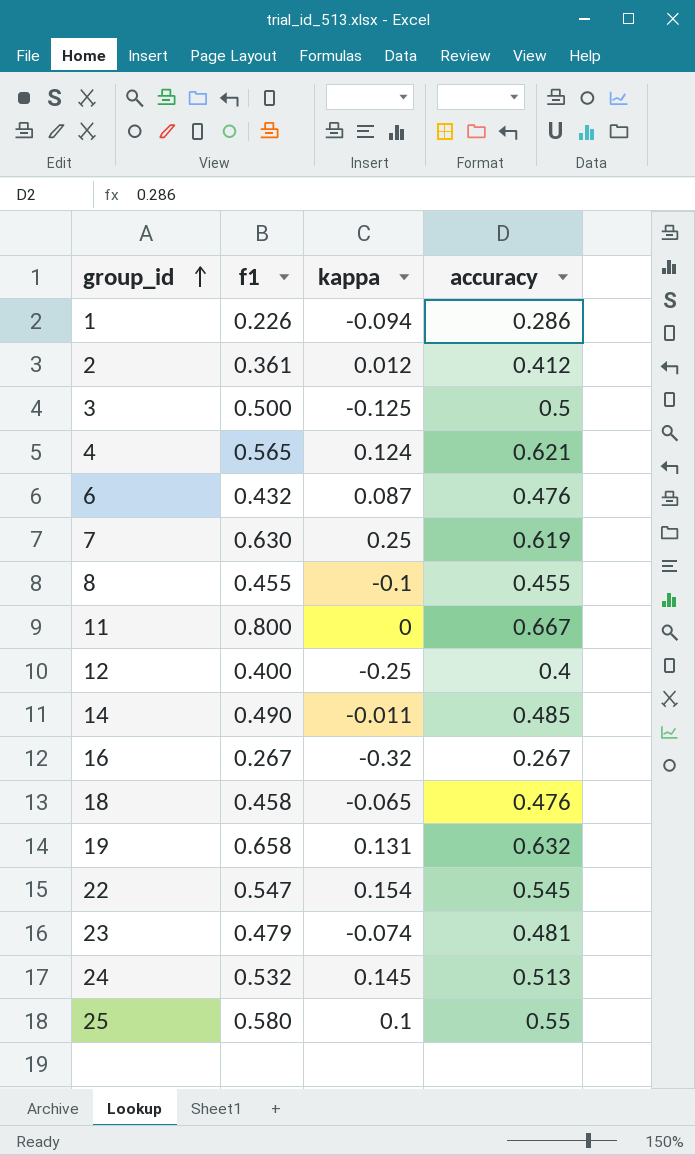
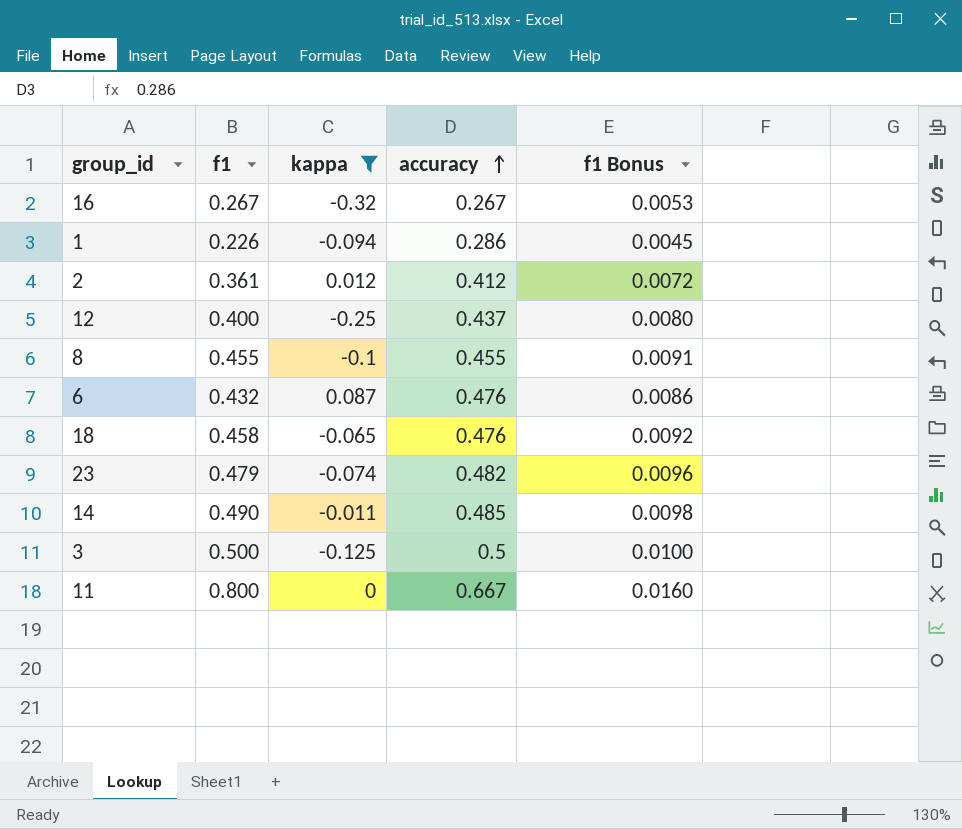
filter: none -> kappa <= 0.087
row order: group_id ascending -> accuracy ascending
column f1 Bonus | formula: none -> [f1] * 0.02
12 | accuracy: 0.4 -> 0.437
23 | accuracy: 0.481 -> 0.482

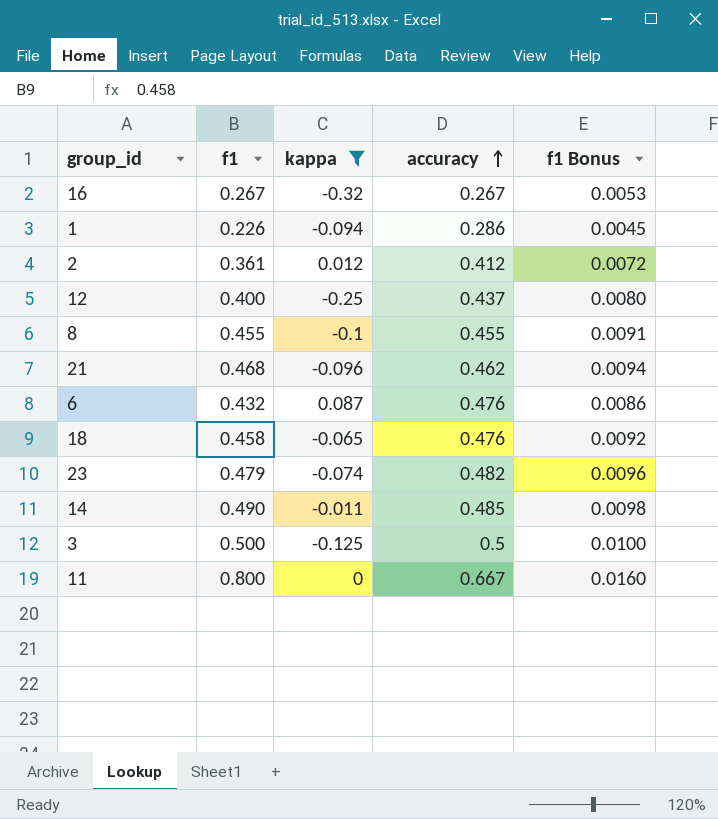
row 21: none -> 0.468 | -0.096 | 0.462 | 0.0094

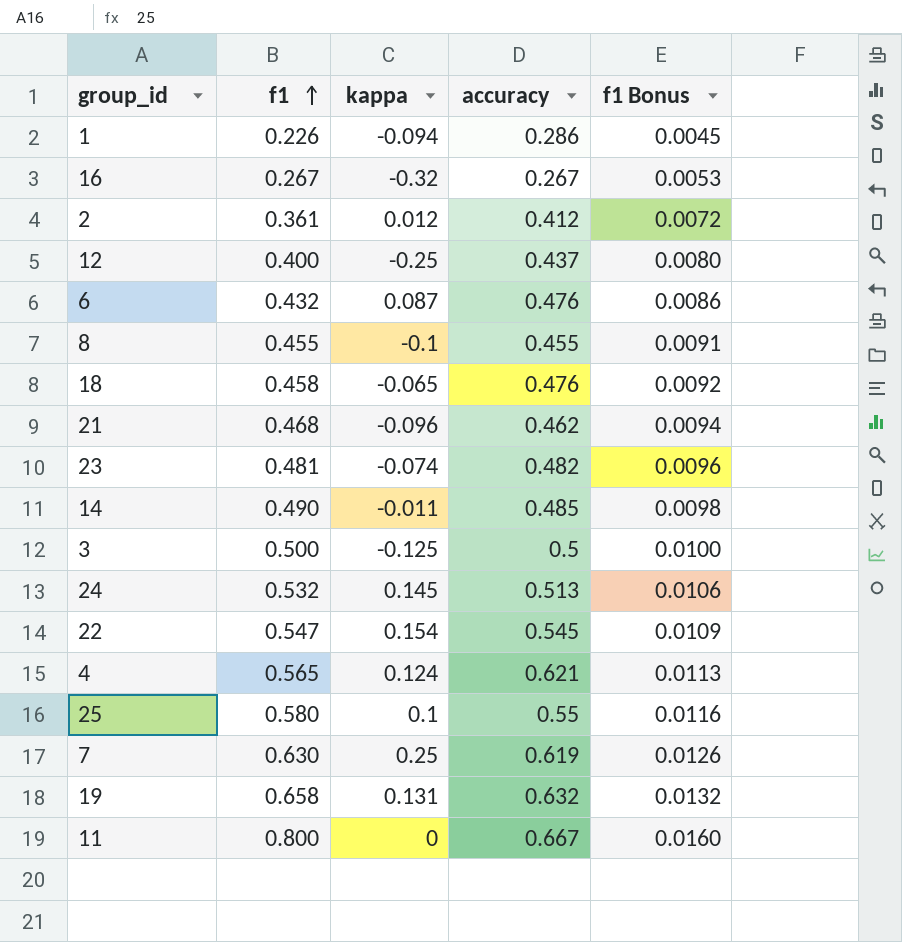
filter: kappa <= 0.087 -> none
row order: accuracy ascending -> f1 ascending
23 | f1: 0.479 -> 0.481

